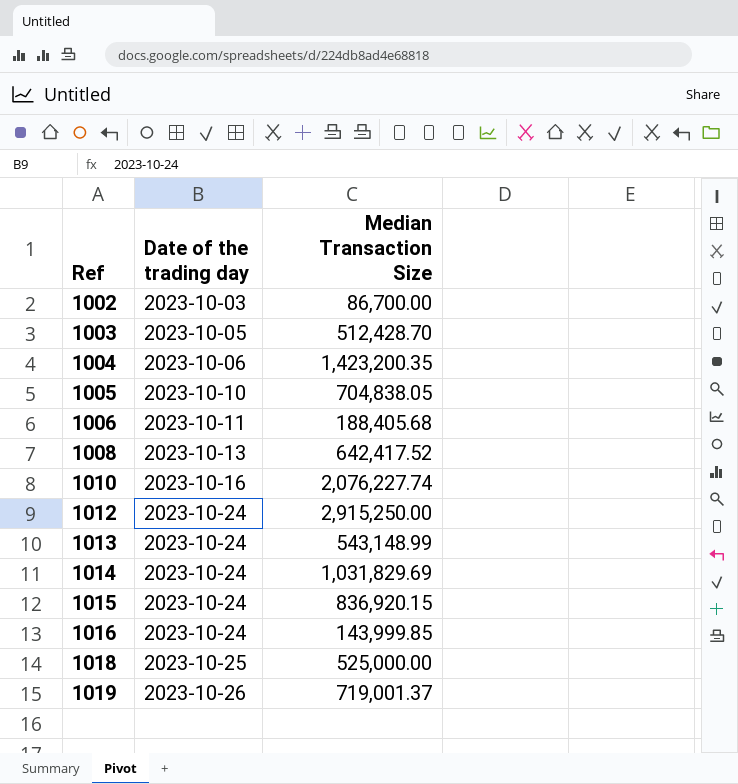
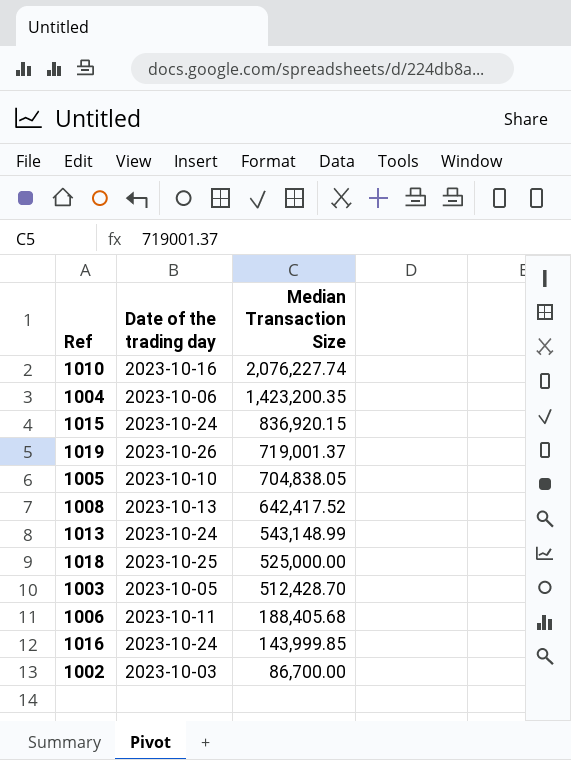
row order: Ref ascending -> Median Transaction Size descending
row 1012: 2023-10-24 | 2,915,250.00 -> none
row 1014: 2023-10-24 | 1,031,829.69 -> none

